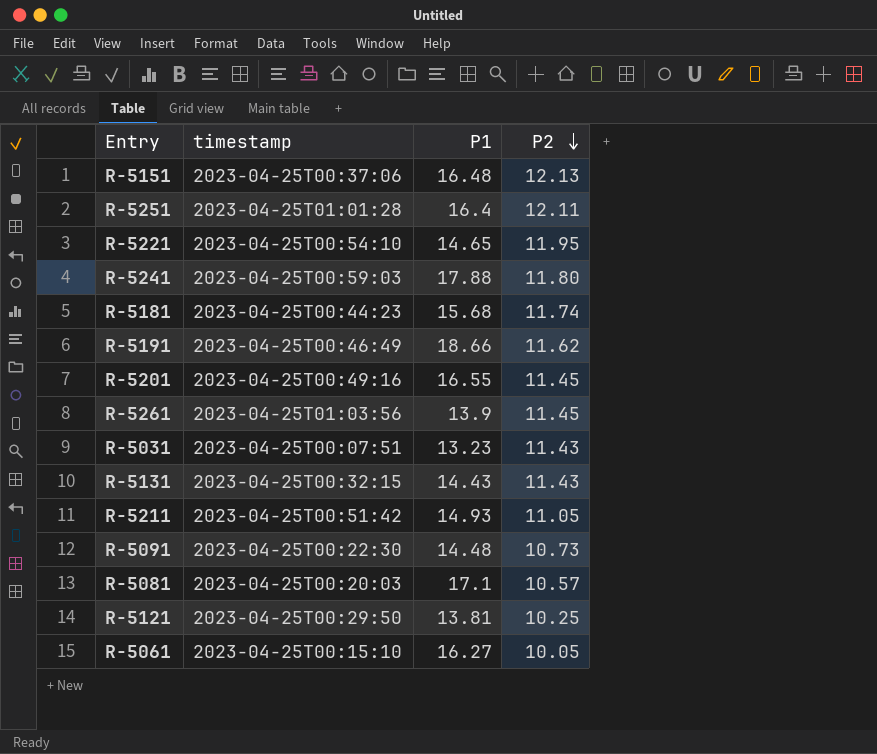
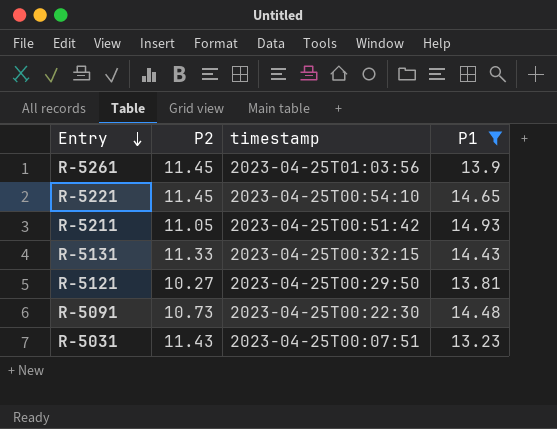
filter: none -> P1 <= 14.93
row order: P2 descending -> Entry descending
column P2 | position: 4 -> 2
R-5221 | P2: 11.95 -> 11.45
R-5131 | P2: 11.43 -> 11.33
R-5121 | P2: 10.25 -> 10.27

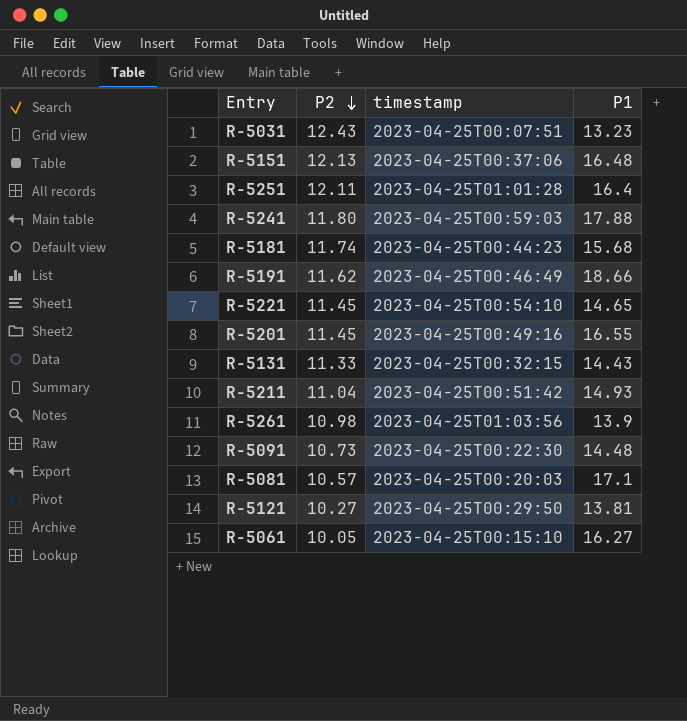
filter: P1 <= 14.93 -> none
row order: Entry descending -> P2 descending
R-5031 | P2: 11.43 -> 12.43
R-5211 | P2: 11.05 -> 11.04
R-5261 | P2: 11.45 -> 10.98

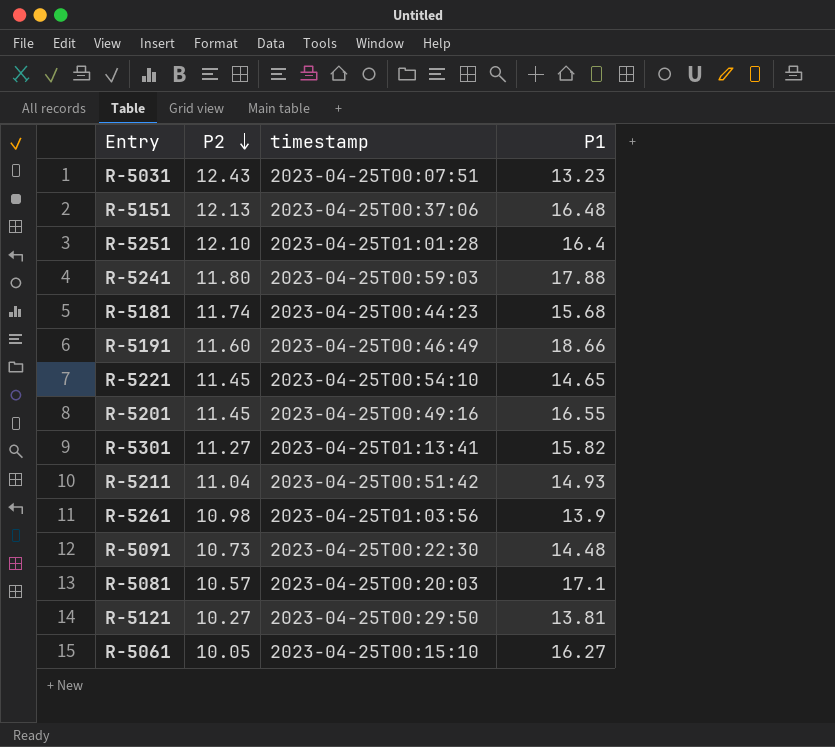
row R-5131: 11.33 | 2023-04-25T00:32:15 | 14.43 -> none
R-5251 | P2: 12.11 -> 12.10
R-5191 | P2: 11.62 -> 11.60
row R-5301: none -> 11.27 | 2023-04-25T01:13:41 | 15.82

